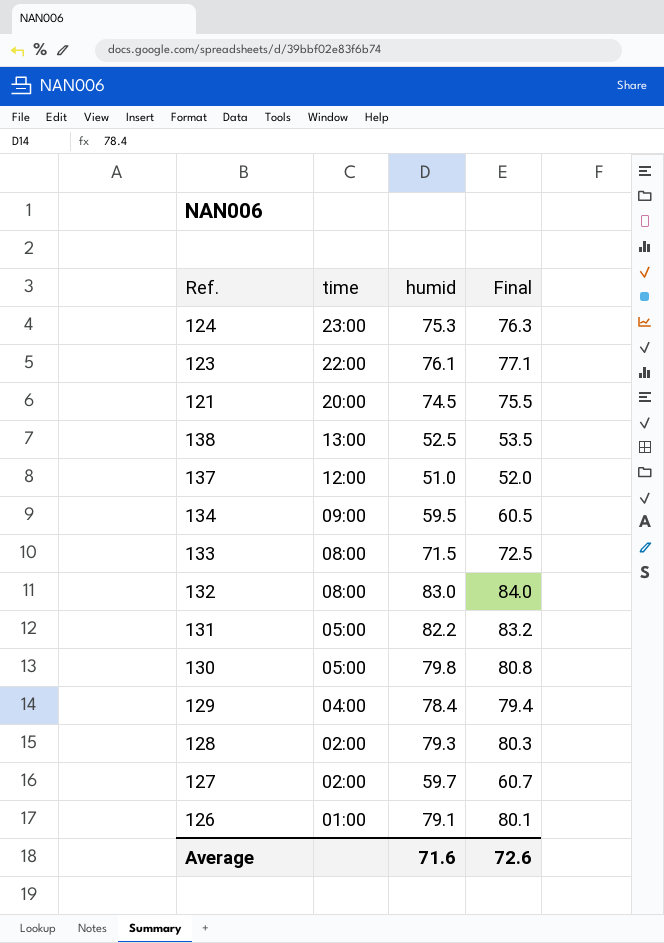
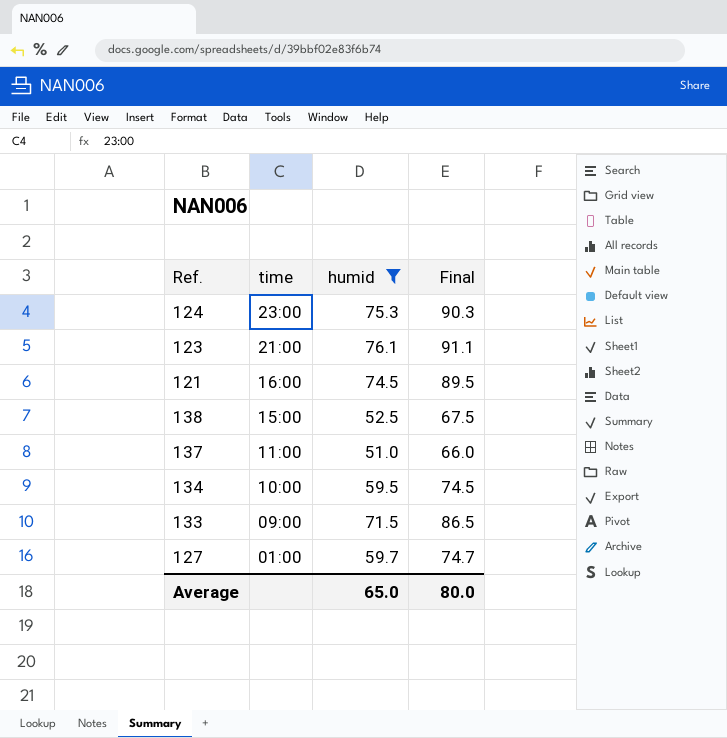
filter: none -> humid <= 76.1
column Final | formula: [humid] + 1 -> [humid] + 15
123 | time: 22:00 -> 21:00
121 | time: 20:00 -> 16:00
138 | time: 13:00 -> 15:00
137 | time: 12:00 -> 11:00
134 | time: 09:00 -> 10:00
133 | time: 08:00 -> 09:00
127 | time: 02:00 -> 01:00
Average | humid: 71.6 -> 65.0
Average | Final: 72.6 -> 80.0

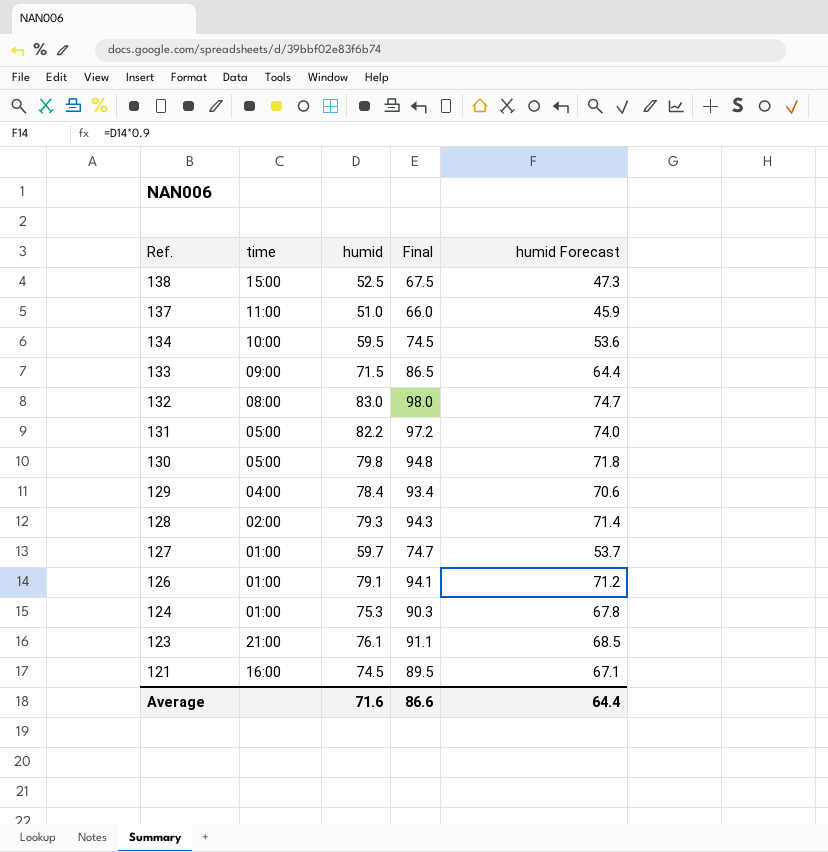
filter: humid <= 76.1 -> none
row order: time descending -> Ref. descending
column humid Forecast | formula: none -> [humid] * 0.9
124 | time: 23:00 -> 01:00
Average | humid: 65.0 -> 71.6
Average | Final: 80.0 -> 86.6

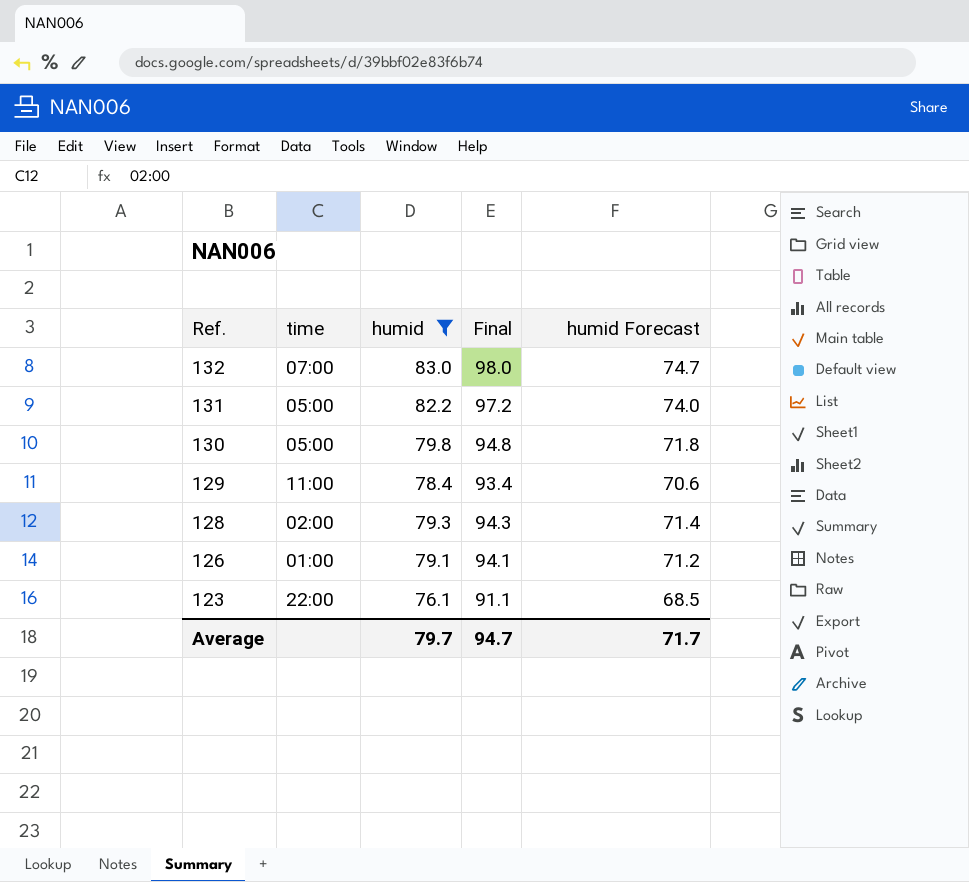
filter: none -> humid >= 76.1
132 | time: 08:00 -> 07:00
129 | time: 04:00 -> 11:00
123 | time: 21:00 -> 22:00
Average | humid: 71.6 -> 79.7
Average | Final: 86.6 -> 94.7
Average | humid Forecast: 64.4 -> 71.7

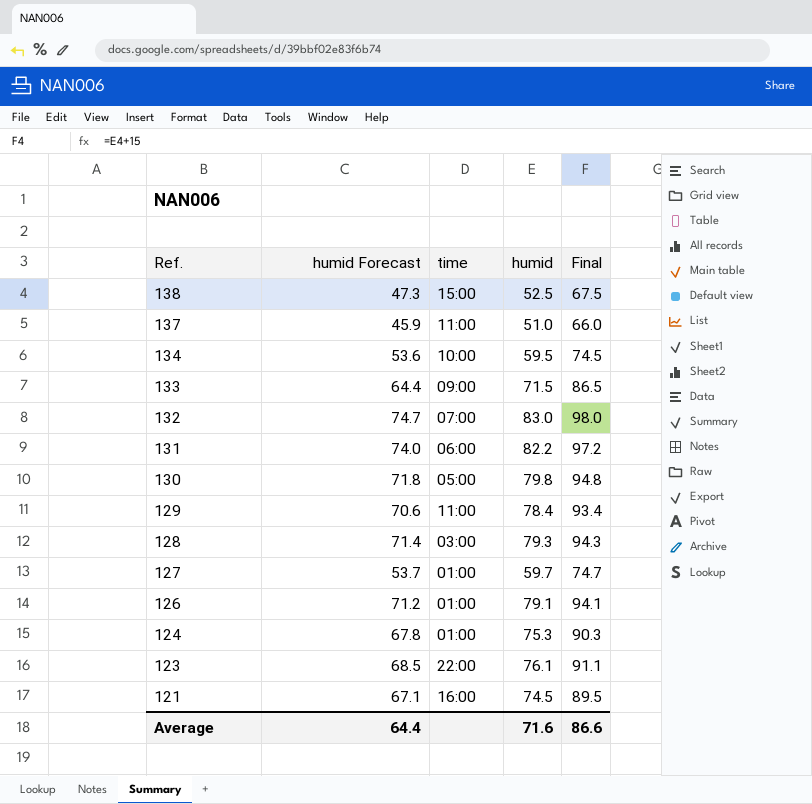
filter: humid >= 76.1 -> none
column humid Forecast | position: 5 -> 2
131 | time: 05:00 -> 06:00
128 | time: 02:00 -> 03:00
Average | humid Forecast: 71.7 -> 64.4
Average | humid: 79.7 -> 71.6
Average | Final: 94.7 -> 86.6

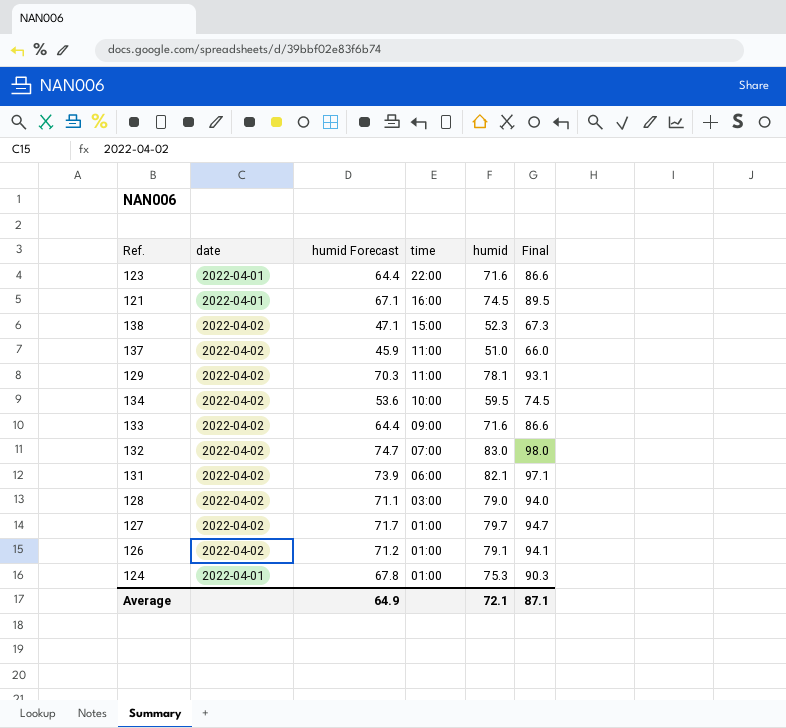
row order: Ref. descending -> time descending
column date | position: none -> 2
row 130: 71.8 | 05:00 | 79.8 | 94.8 -> none
123 | humid Forecast: 68.5 -> 64.4
123 | humid: 76.1 -> 71.6
123 | Final: 91.1 -> 86.6
138 | humid Forecast: 47.3 -> 47.1
138 | humid: 52.5 -> 52.3
138 | Final: 67.5 -> 67.3
129 | humid Forecast: 70.6 -> 70.3
129 | humid: 78.4 -> 78.1
129 | Final: 93.4 -> 93.1
133 | humid: 71.5 -> 71.6
133 | Final: 86.5 -> 86.6
131 | humid Forecast: 74.0 -> 73.9
131 | humid: 82.2 -> 82.1
131 | Final: 97.2 -> 97.1
128 | humid Forecast: 71.4 -> 71.1
128 | humid: 79.3 -> 79.0
128 | Final: 94.3 -> 94.0
127 | humid Forecast: 53.7 -> 71.7
127 | humid: 59.7 -> 79.7
127 | Final: 74.7 -> 94.7
Average | humid Forecast: 64.4 -> 64.9
Average | humid: 71.6 -> 72.1
Average | Final: 86.6 -> 87.1

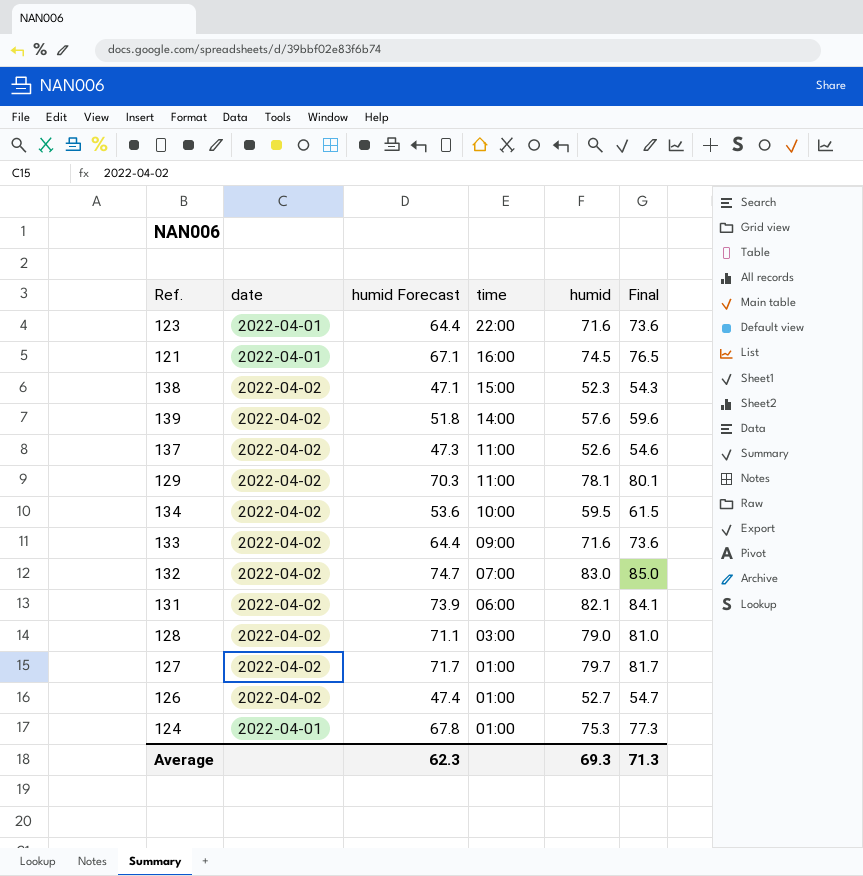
column Final | formula: [humid] + 15 -> [humid] + 2
row 139: none -> 2022-04-02 | 51.8 | 14:00 | 57.6 | 59.6
137 | humid Forecast: 45.9 -> 47.3
137 | humid: 51.0 -> 52.6
126 | humid Forecast: 71.2 -> 47.4
126 | humid: 79.1 -> 52.7
Average | humid Forecast: 64.9 -> 62.3
Average | humid: 72.1 -> 69.3
Average | Final: 87.1 -> 71.3

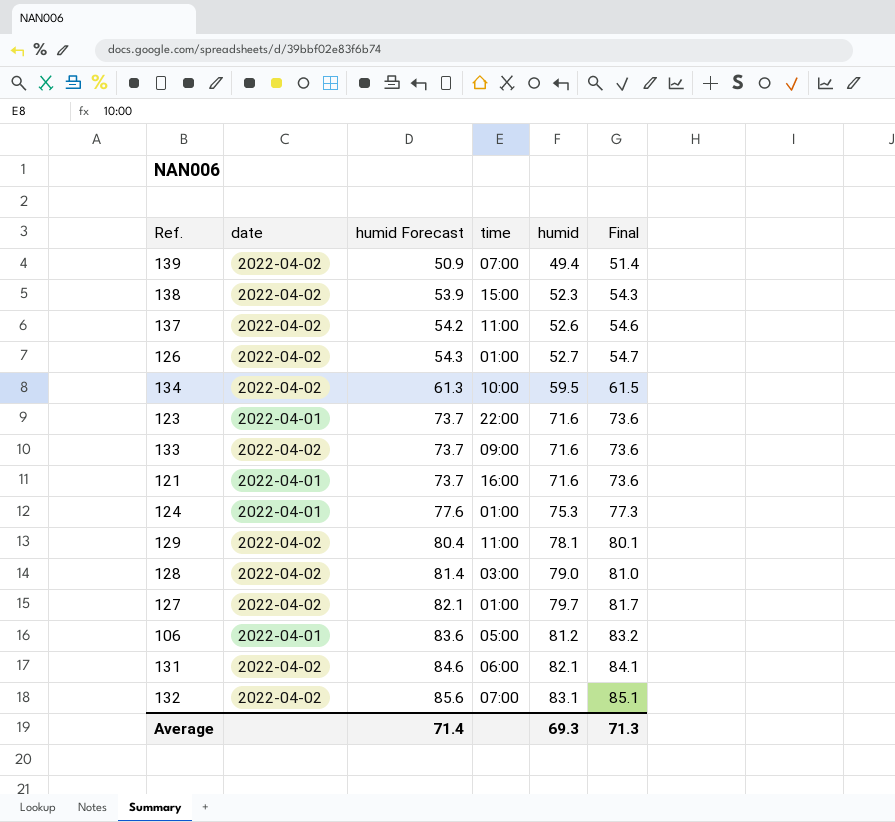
row order: time descending -> humid Forecast ascending
column humid Forecast | formula: [humid] * 0.9 -> [humid] * 1.03
139 | time: 14:00 -> 07:00
139 | humid: 57.6 -> 49.4
139 | Final: 59.6 -> 51.4
121 | humid: 74.5 -> 71.6
121 | Final: 76.5 -> 73.6
row 106: none -> 2022-04-01 | 83.6 | 05:00 | 81.2 | 83.2
132 | humid: 83.0 -> 83.1
132 | Final: 85.0 -> 85.1
Average | humid Forecast: 62.3 -> 71.4

